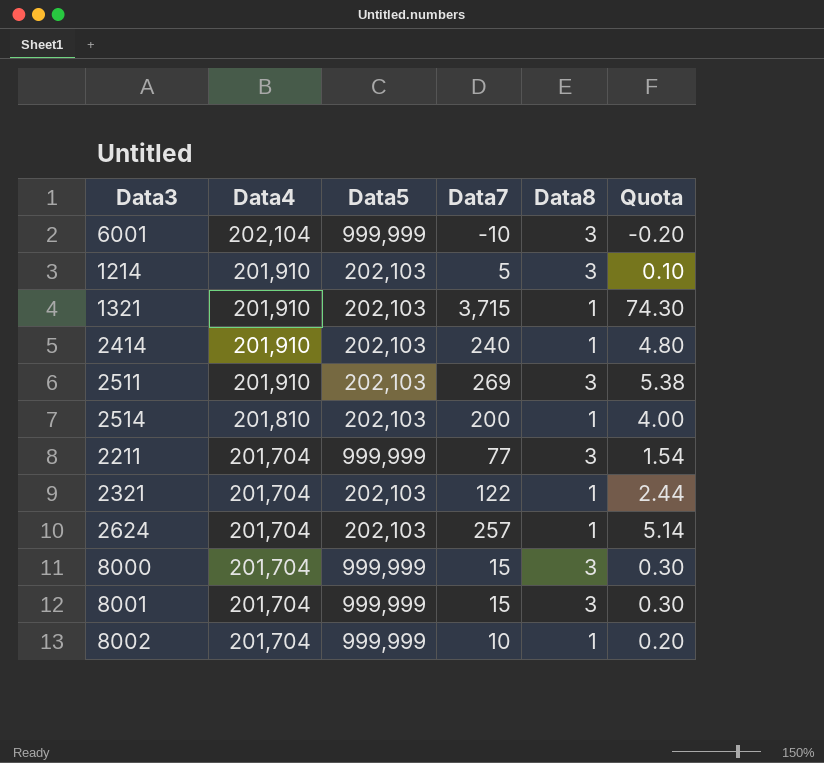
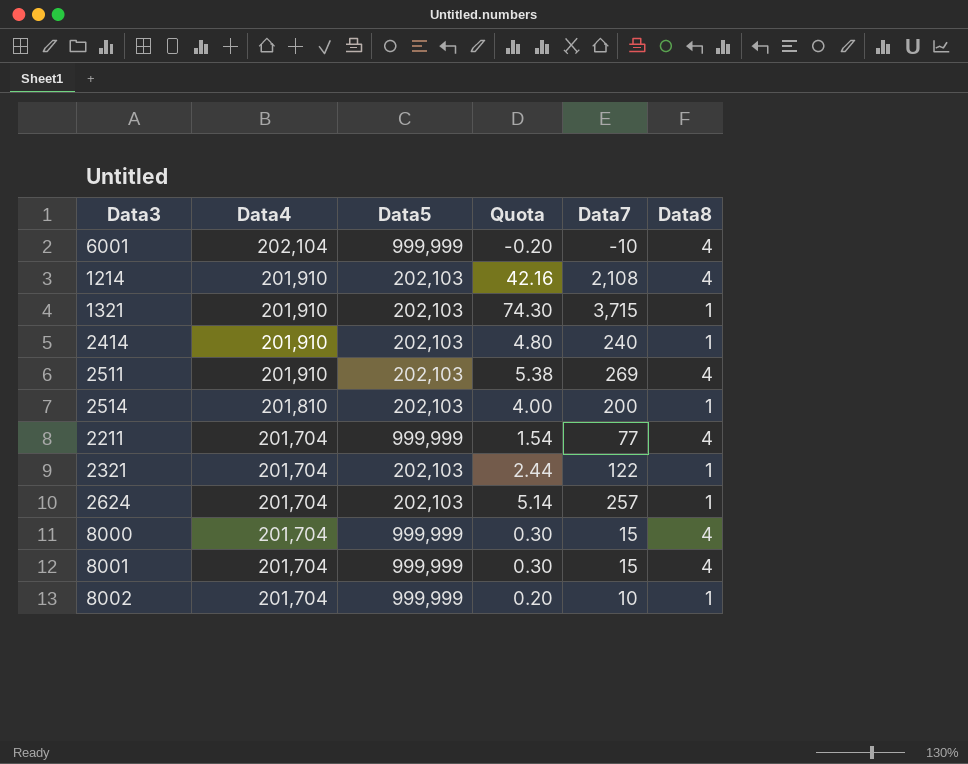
column Quota | position: 6 -> 4
6001 | Data8: 3 -> 4
1214 | Quota: 0.10 -> 42.16
1214 | Data7: 5 -> 2,108
1214 | Data8: 3 -> 4
2511 | Data8: 3 -> 4
2211 | Data8: 3 -> 4
8000 | Data8: 3 -> 4
8001 | Data8: 3 -> 4

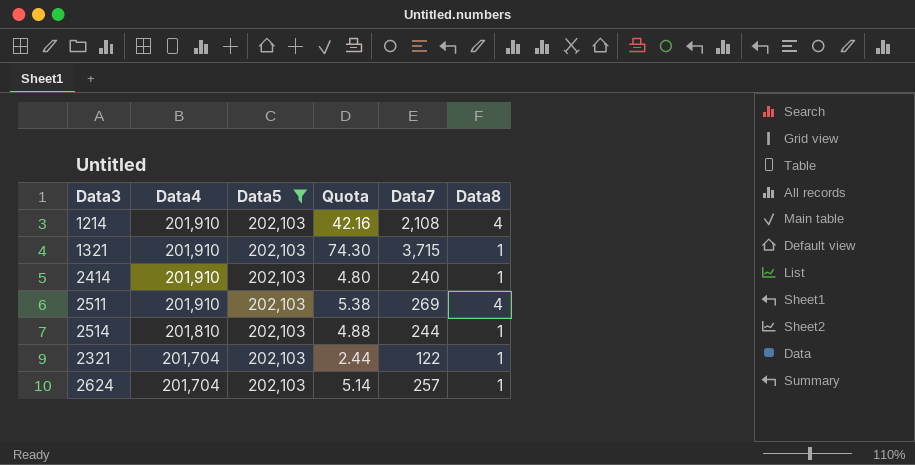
filter: none -> Data5 = 202,103
2514 | Quota: 4.00 -> 4.88
2514 | Data7: 200 -> 244

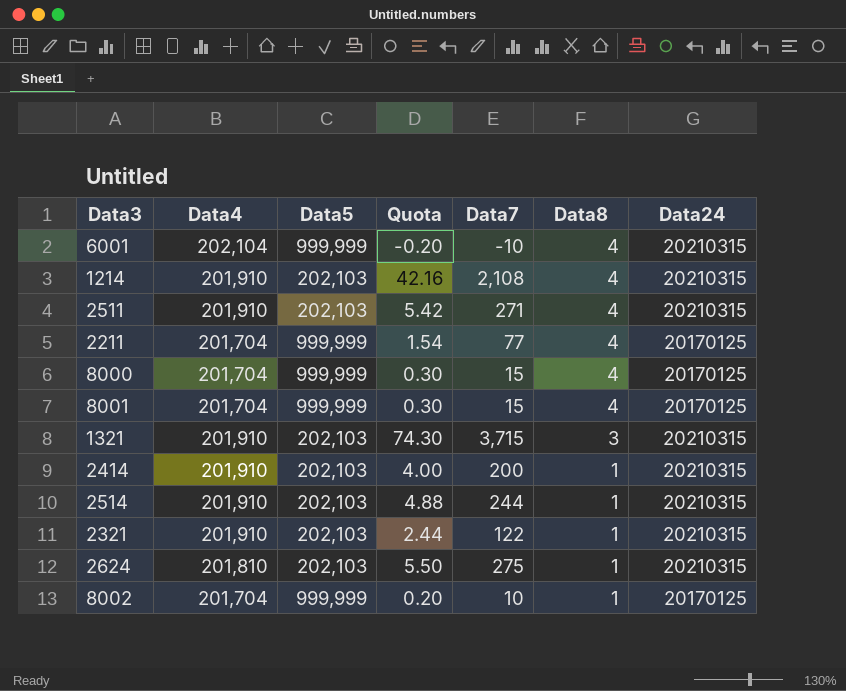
filter: Data5 = 202,103 -> none
row order: Data4 descending -> Data8 descending
column Data24 | position: none -> 7
2511 | Quota: 5.38 -> 5.42
2511 | Data7: 269 -> 271
1321 | Data8: 1 -> 3
2414 | Quota: 4.80 -> 4.00
2414 | Data7: 240 -> 200
2514 | Data4: 201,810 -> 201,910
2321 | Data4: 201,704 -> 201,910
2624 | Data4: 201,704 -> 201,810
2624 | Quota: 5.14 -> 5.50
2624 | Data7: 257 -> 275

